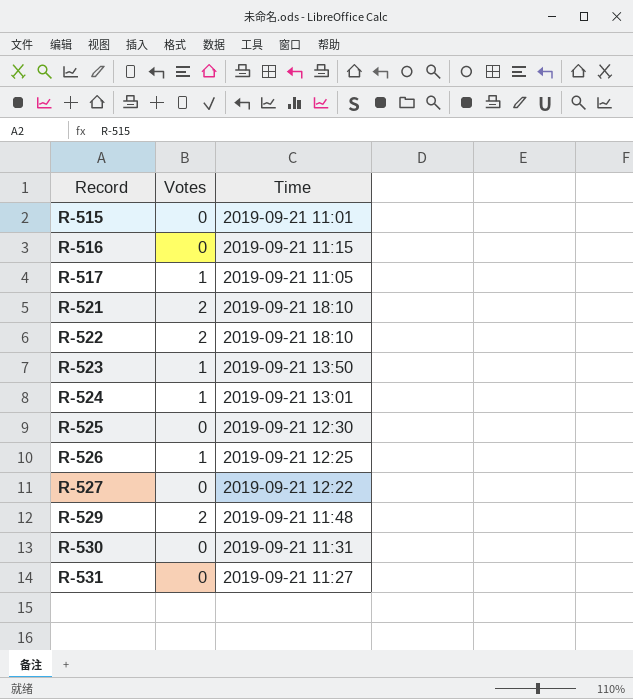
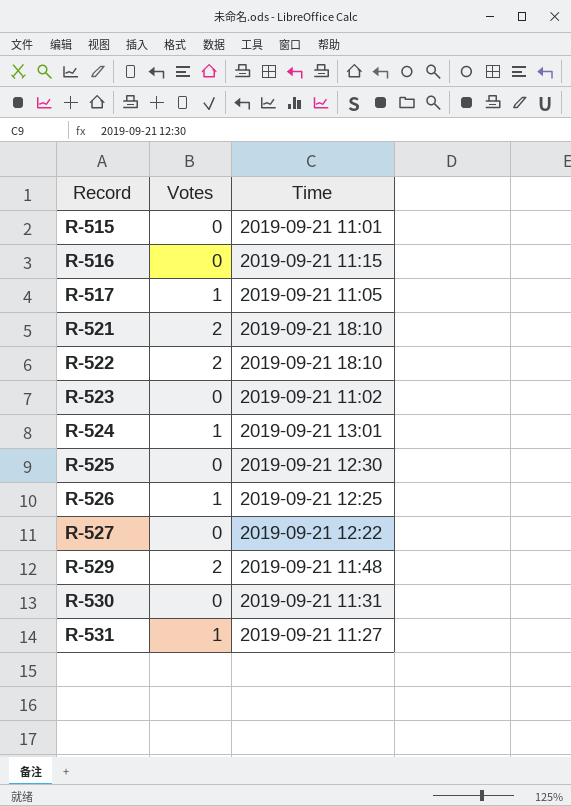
R-523 | Votes: 1 -> 0
R-523 | Time: 2019-09-21 13:50 -> 2019-09-21 11:02
R-531 | Votes: 0 -> 1

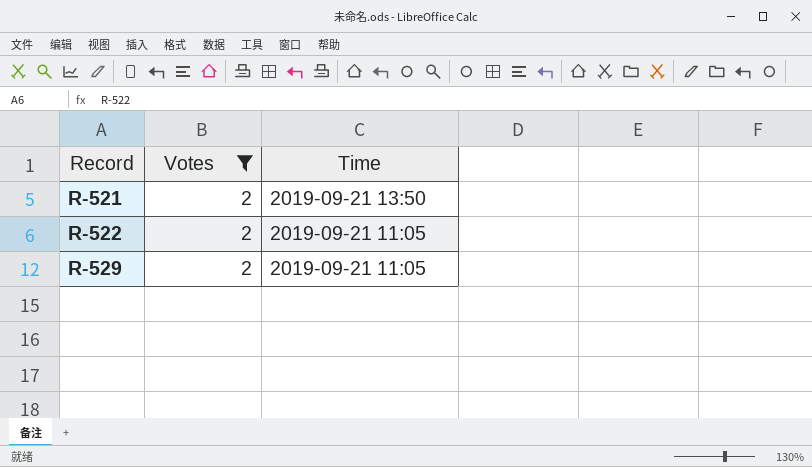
filter: none -> Votes = 2
R-521 | Time: 2019-09-21 18:10 -> 2019-09-21 13:50
R-522 | Time: 2019-09-21 18:10 -> 2019-09-21 11:05
R-529 | Time: 2019-09-21 11:48 -> 2019-09-21 11:05

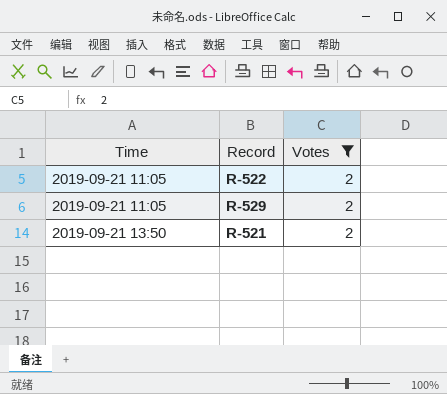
row order: Record ascending -> Time ascending
column Time | position: 3 -> 1

